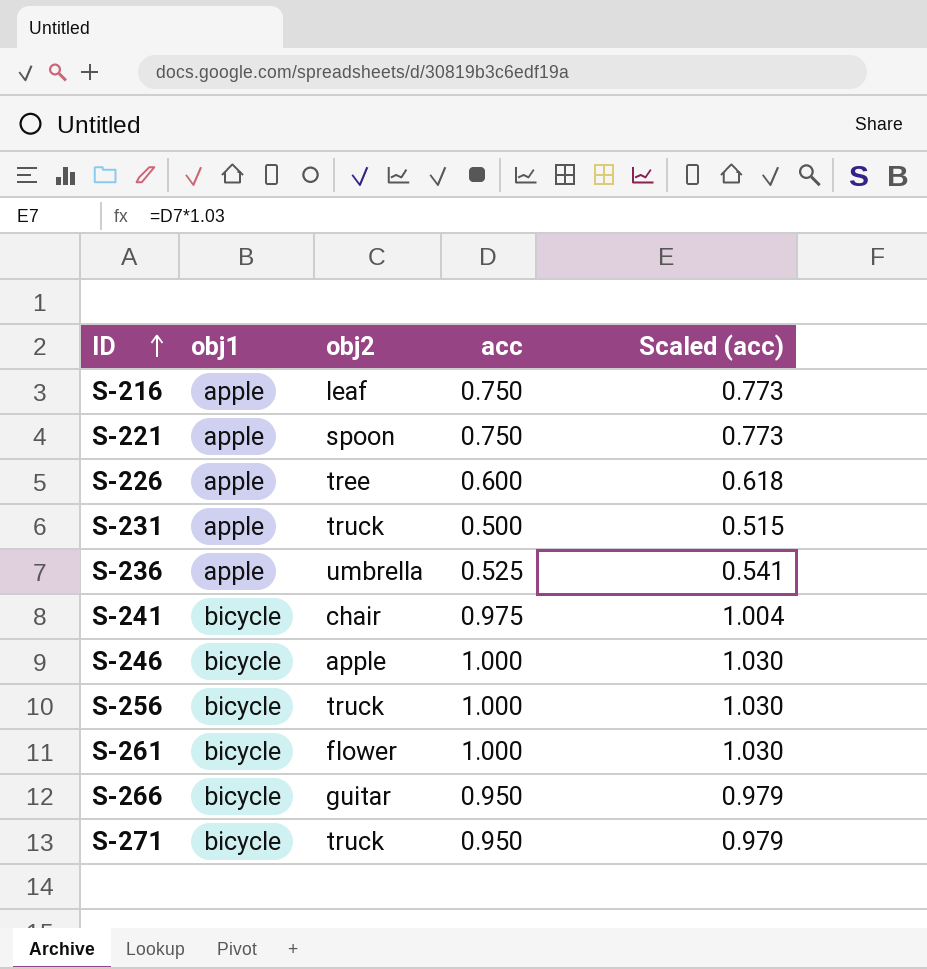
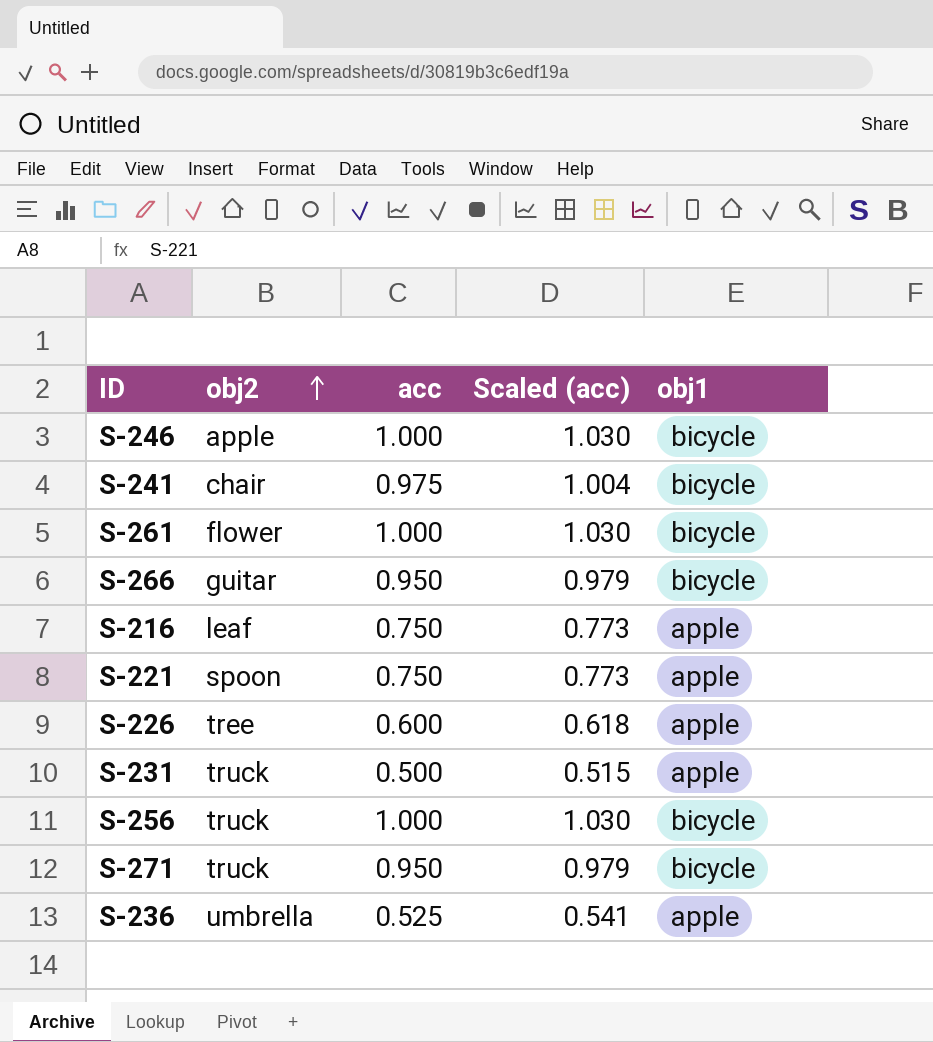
row order: ID ascending -> obj2 ascending
column obj1 | position: 2 -> 5

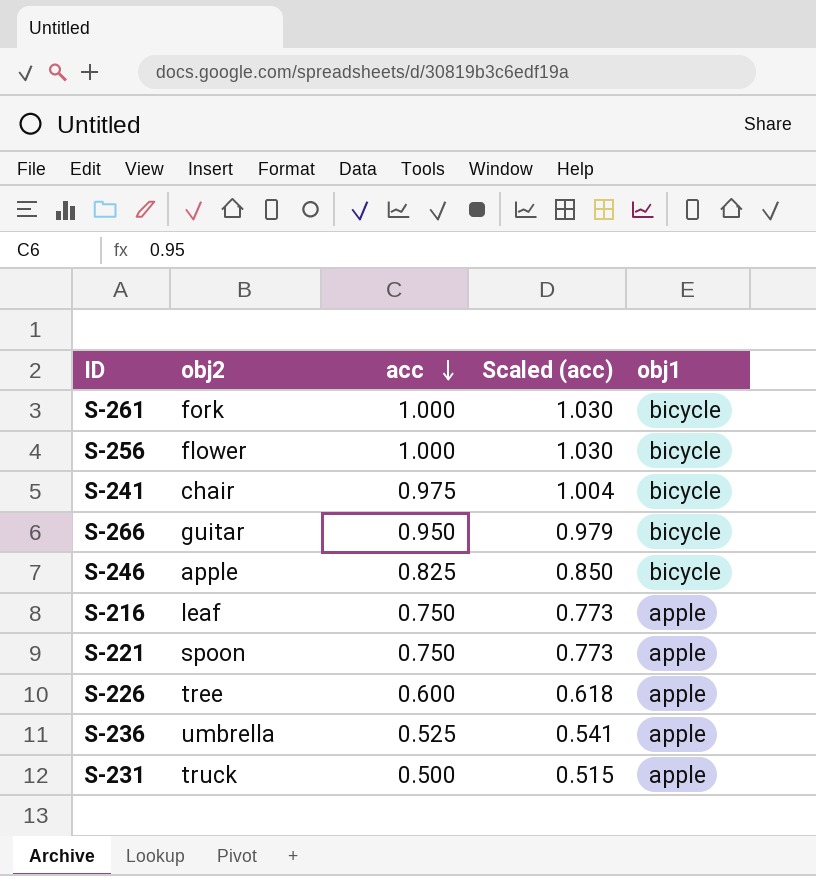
row order: obj2 ascending -> acc descending
row S-271: truck | 0.950 | 0.979 | bicycle -> none
S-261 | obj2: flower -> fork
S-256 | obj2: truck -> flower
S-246 | acc: 1.000 -> 0.825
S-246 | Scaled (acc): 1.030 -> 0.850

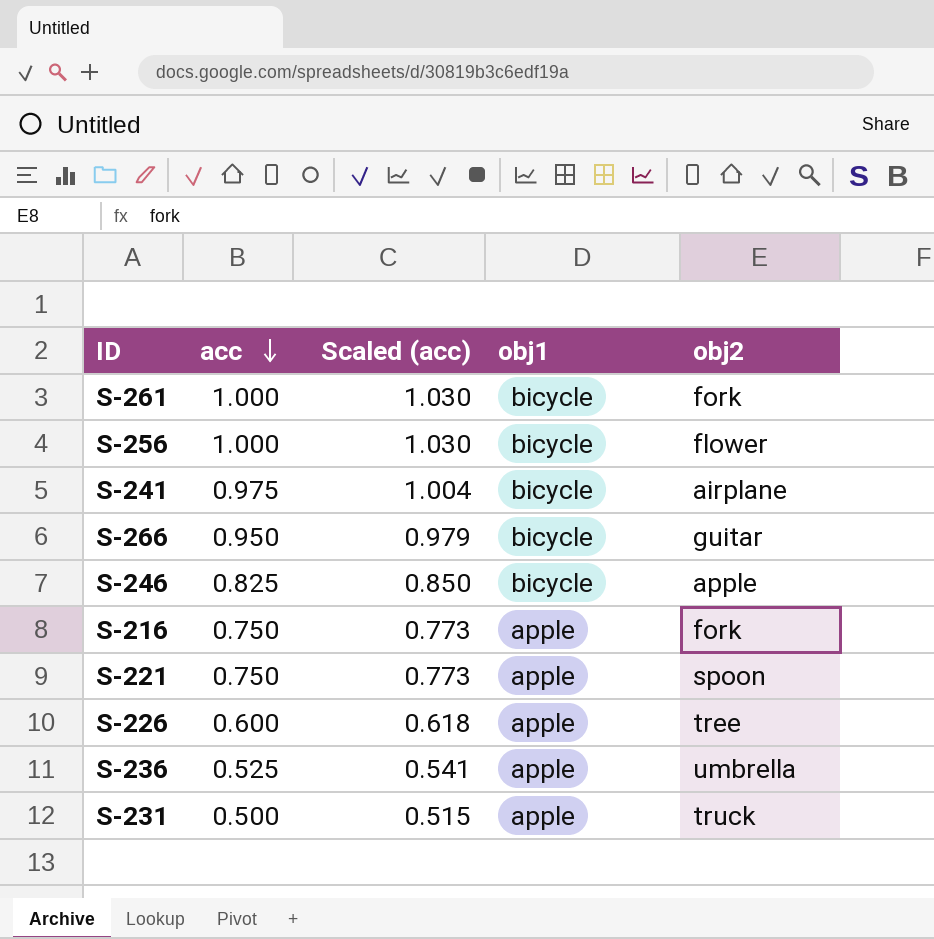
column obj2 | position: 2 -> 5
S-241 | obj2: chair -> airplane
S-216 | obj2: leaf -> fork

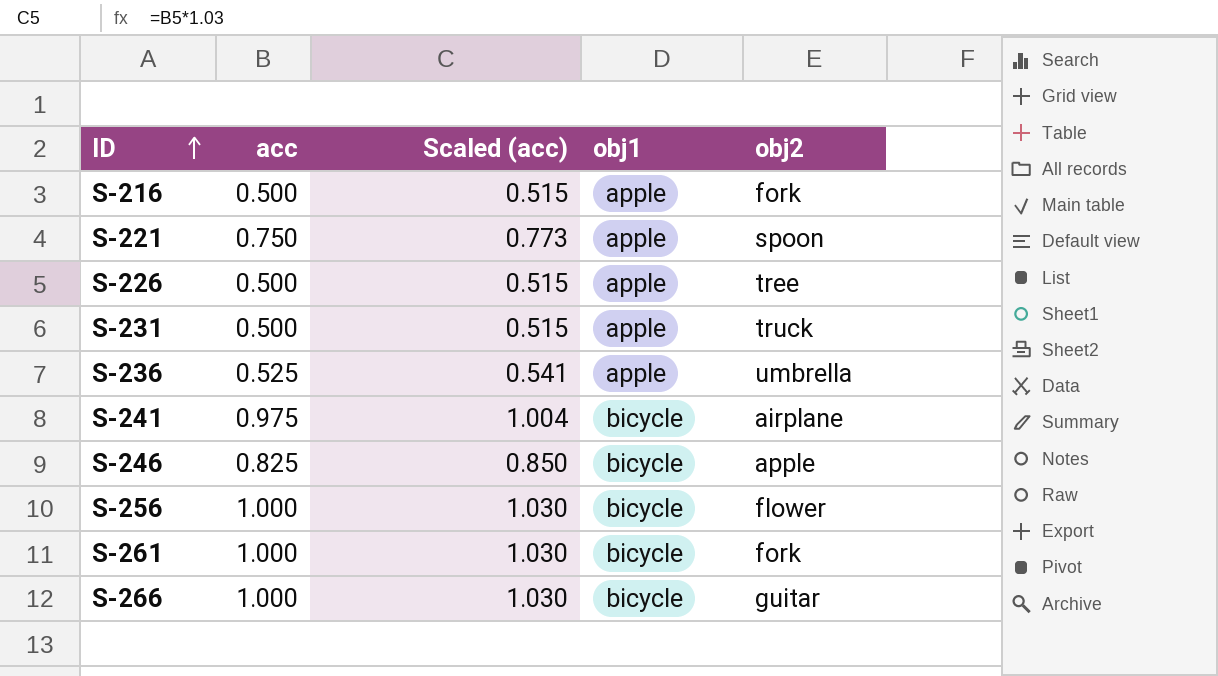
row order: acc descending -> ID ascending
S-216 | acc: 0.750 -> 0.500
S-216 | Scaled (acc): 0.773 -> 0.515
S-226 | acc: 0.600 -> 0.500
S-226 | Scaled (acc): 0.618 -> 0.515
S-266 | acc: 0.950 -> 1.000
S-266 | Scaled (acc): 0.979 -> 1.030

